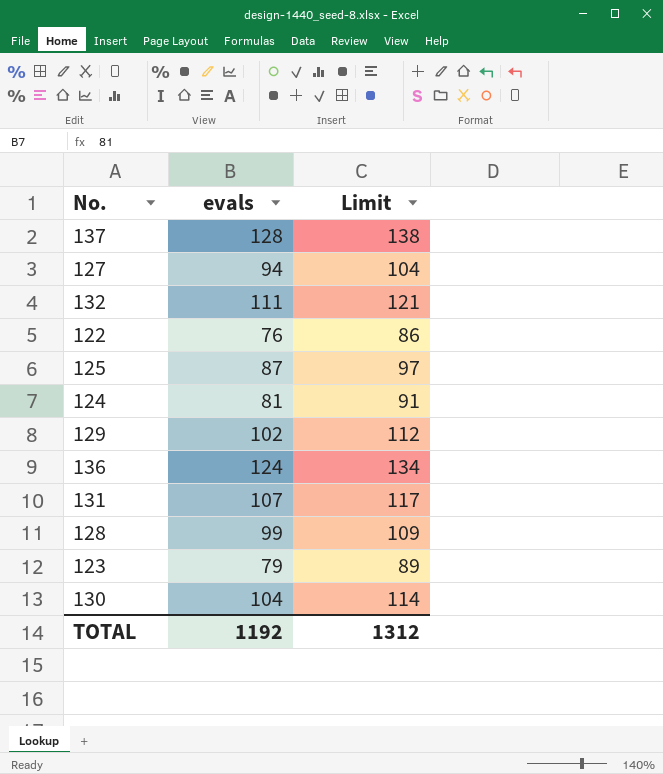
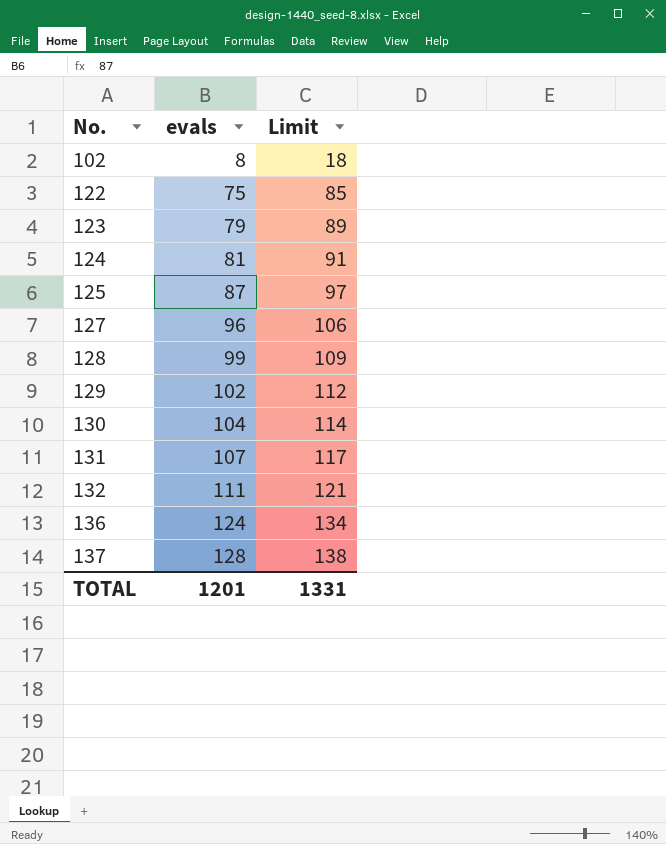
row order: none -> No. ascending
row 102: none -> 8 | 18
122 | evals: 76 -> 75
122 | Limit: 86 -> 85
127 | evals: 94 -> 96
127 | Limit: 104 -> 106
TOTAL | evals: 1192 -> 1201
TOTAL | Limit: 1312 -> 1331

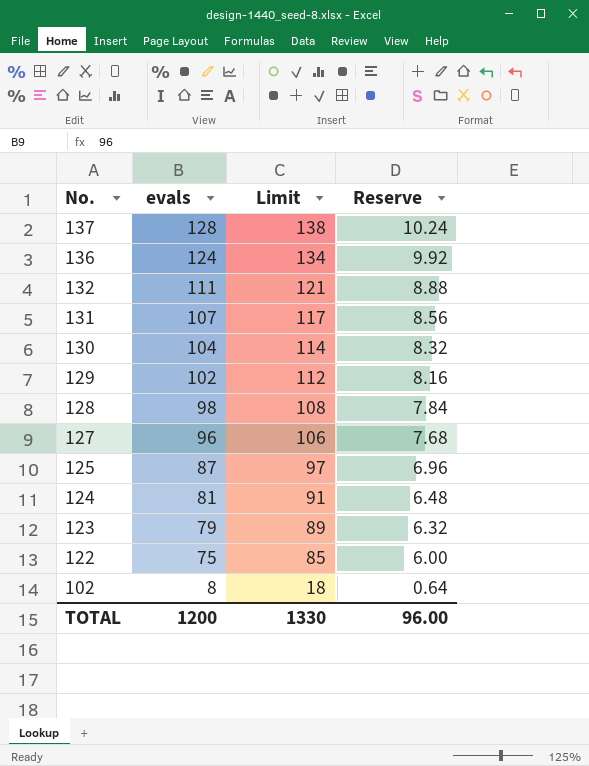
row order: No. ascending -> No. descending
column Reserve | formula: none -> [evals] * 0.08
128 | evals: 99 -> 98
128 | Limit: 109 -> 108
TOTAL | evals: 1201 -> 1200
TOTAL | Limit: 1331 -> 1330

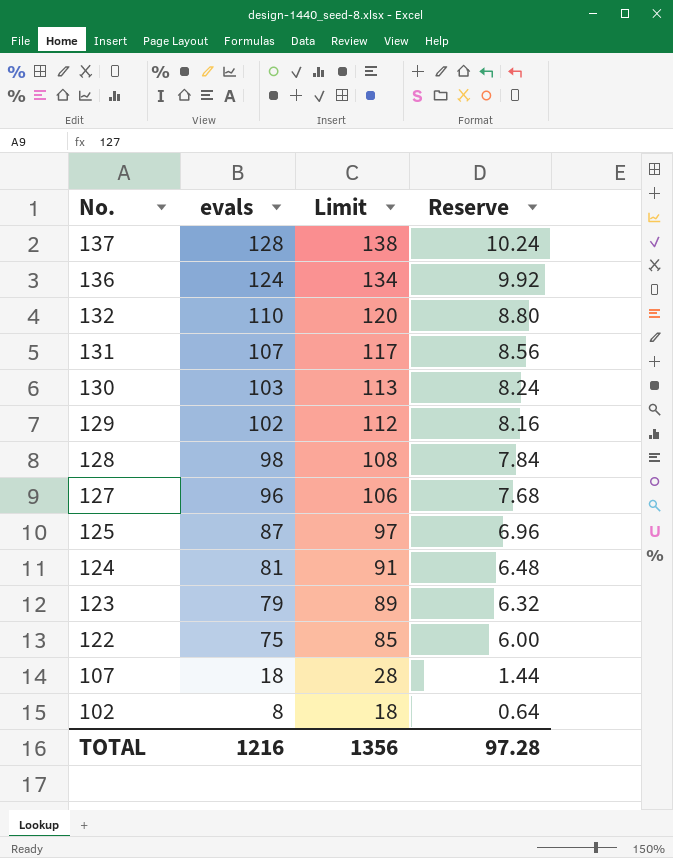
132 | evals: 111 -> 110
132 | Limit: 121 -> 120
132 | Reserve: 8.88 -> 8.80
130 | evals: 104 -> 103
130 | Limit: 114 -> 113
130 | Reserve: 8.32 -> 8.24
row 107: none -> 18 | 28 | 1.44
TOTAL | evals: 1200 -> 1216
TOTAL | Limit: 1330 -> 1356
TOTAL | Reserve: 96.00 -> 97.28

